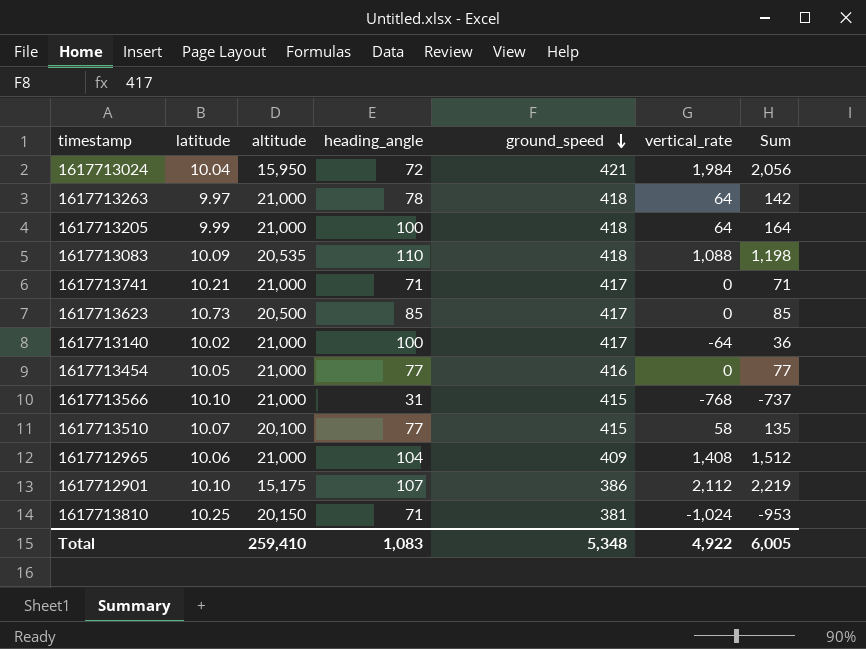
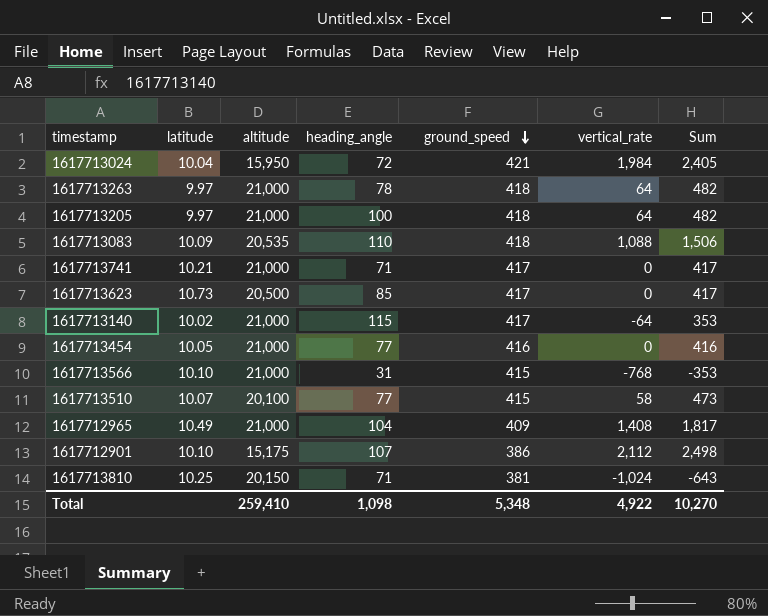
column Sum | formula: [heading_angle] + [vertical_rate] -> [ground_speed] + [vertical_rate]
1617713205 | latitude: 9.99 -> 9.97
1617713140 | heading_angle: 100 -> 115
1617712965 | latitude: 10.06 -> 10.49
Total | heading_angle: 1,083 -> 1,098
Total | Sum: 6,005 -> 10,270

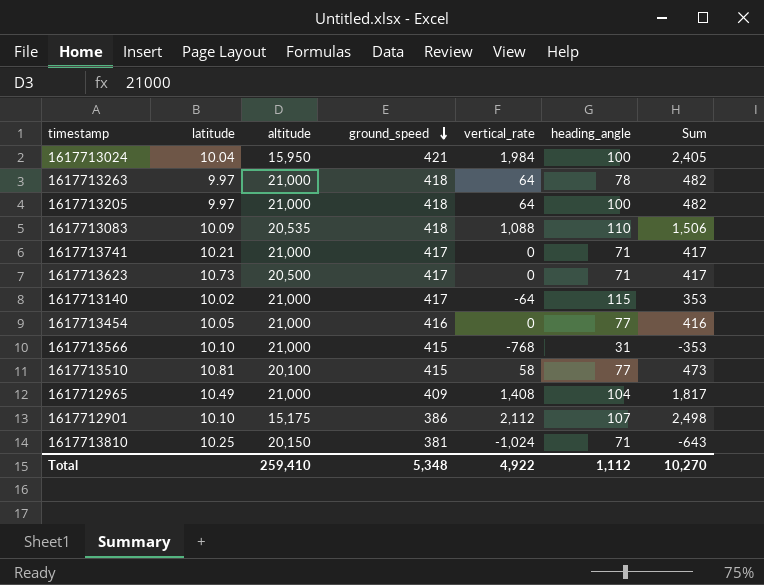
column heading_angle | position: 4 -> 6
1617713024 | heading_angle: 72 -> 100
1617713623 | heading_angle: 85 -> 71
1617713510 | latitude: 10.07 -> 10.81
Total | heading_angle: 1,098 -> 1,112

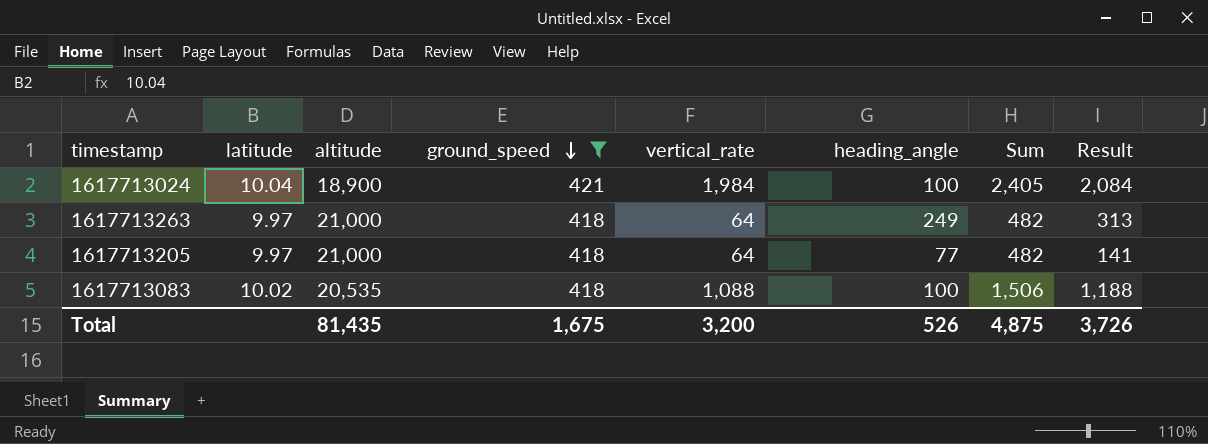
filter: none -> ground_speed >= 418
column Result | formula: none -> [vertical_rate] + [heading_angle]
1617713024 | altitude: 15,950 -> 18,900
1617713263 | heading_angle: 78 -> 249
1617713205 | heading_angle: 100 -> 77
1617713083 | latitude: 10.09 -> 10.02
1617713083 | heading_angle: 110 -> 100
Total | altitude: 259,410 -> 81,435
Total | ground_speed: 5,348 -> 1,675
Total | vertical_rate: 4,922 -> 3,200
Total | heading_angle: 1,112 -> 526
Total | Sum: 10,270 -> 4,875

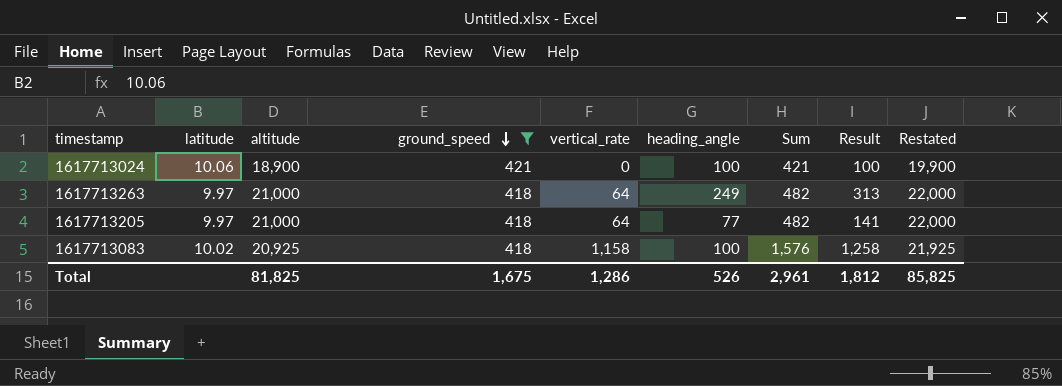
column Restated | formula: none -> [altitude] + 1000
1617713024 | latitude: 10.04 -> 10.06
1617713024 | vertical_rate: 1,984 -> 0
1617713024 | Sum: 2,405 -> 421
1617713024 | Result: 2,084 -> 100
1617713083 | altitude: 20,535 -> 20,925
1617713083 | vertical_rate: 1,088 -> 1,158
1617713083 | Sum: 1,506 -> 1,576
1617713083 | Result: 1,188 -> 1,258
Total | altitude: 81,435 -> 81,825
Total | vertical_rate: 3,200 -> 1,286
Total | Sum: 4,875 -> 2,961
Total | Result: 3,726 -> 1,812

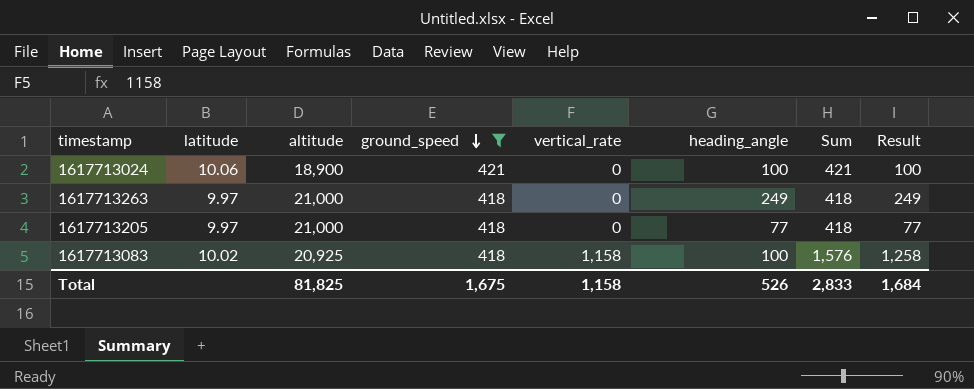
column Restated | formula: [altitude] + 1000 -> none
1617713263 | vertical_rate: 64 -> 0
1617713263 | Sum: 482 -> 418
1617713263 | Result: 313 -> 249
1617713205 | vertical_rate: 64 -> 0
1617713205 | Sum: 482 -> 418
1617713205 | Result: 141 -> 77
Total | vertical_rate: 1,286 -> 1,158
Total | Sum: 2,961 -> 2,833
Total | Result: 1,812 -> 1,684

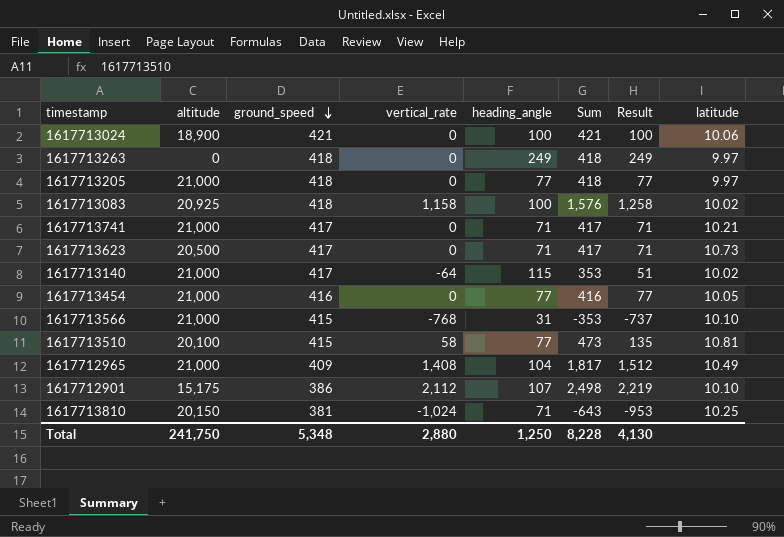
filter: ground_speed >= 418 -> none
column latitude | position: 2 -> 8
1617713263 | altitude: 21,000 -> 0
Total | altitude: 81,825 -> 241,750
Total | ground_speed: 1,675 -> 5,348
Total | vertical_rate: 1,158 -> 2,880
Total | heading_angle: 526 -> 1,250
Total | Sum: 2,833 -> 8,228
Total | Result: 1,684 -> 4,130

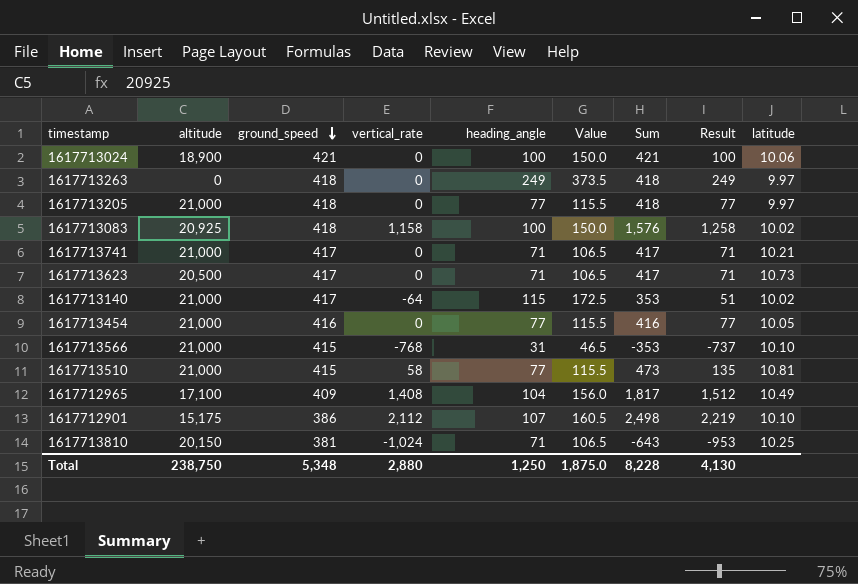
column Value | formula: none -> [heading_angle] * 1.5
1617713510 | altitude: 20,100 -> 21,000
1617712965 | altitude: 21,000 -> 17,100
Total | altitude: 241,750 -> 238,750

